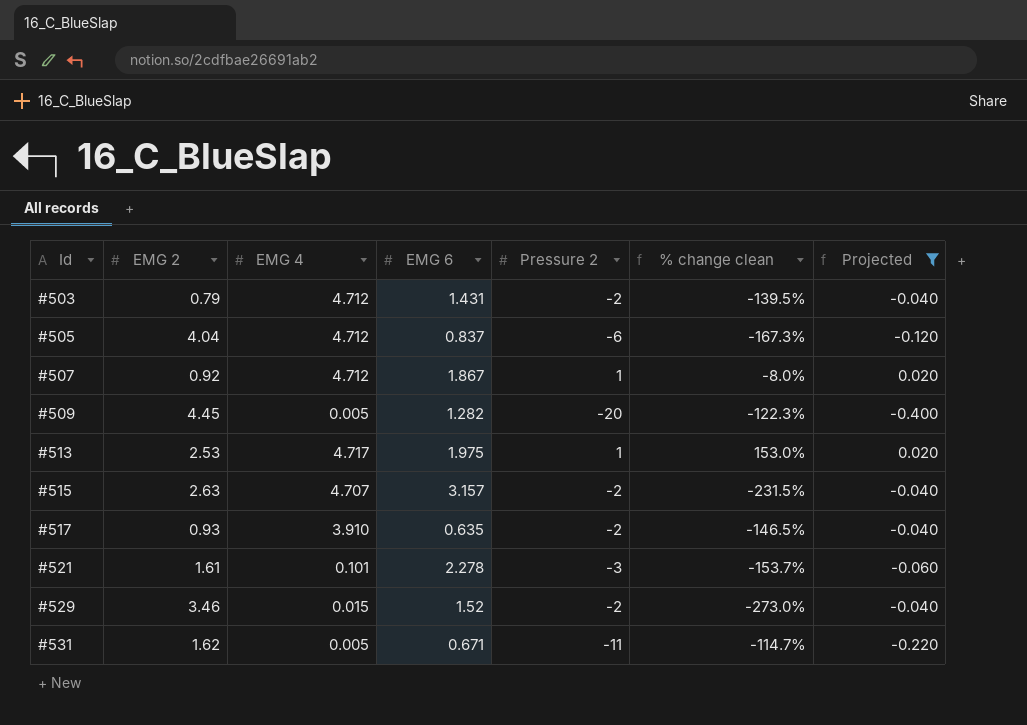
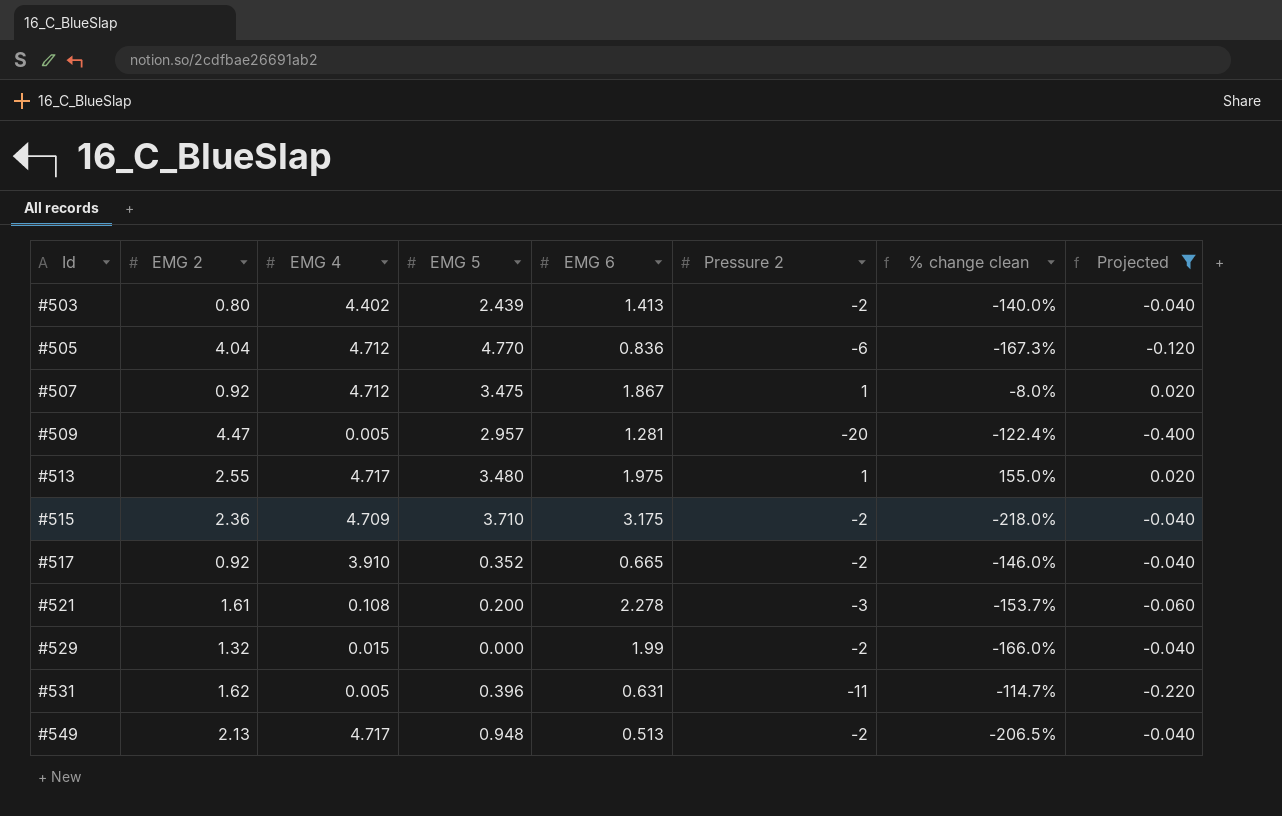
column EMG 5 | position: none -> 4
#503 | EMG 2: 0.79 -> 0.80
#503 | EMG 4: 4.712 -> 4.402
#503 | EMG 6: 1.431 -> 1.413
#503 | % change clean: -139.5% -> -140.0%
#505 | EMG 6: 0.837 -> 0.836
#509 | EMG 2: 4.45 -> 4.47
#509 | EMG 6: 1.282 -> 1.281
#509 | % change clean: -122.3% -> -122.4%
#513 | EMG 2: 2.53 -> 2.55
#513 | % change clean: 153.0% -> 155.0%
#515 | EMG 2: 2.63 -> 2.36
#515 | EMG 4: 4.707 -> 4.709
#515 | EMG 6: 3.157 -> 3.175
#515 | % change clean: -231.5% -> -218.0%
#517 | EMG 2: 0.93 -> 0.92
#517 | EMG 6: 0.635 -> 0.665
#517 | % change clean: -146.5% -> -146.0%
#521 | EMG 4: 0.101 -> 0.108
#529 | EMG 2: 3.46 -> 1.32
#529 | EMG 6: 1.52 -> 1.99
#529 | % change clean: -273.0% -> -166.0%
#531 | EMG 6: 0.671 -> 0.631
row #549: none -> 2.13 | 4.717 | 0.948 | 0.513 | -2 | -206.5% | -0.040

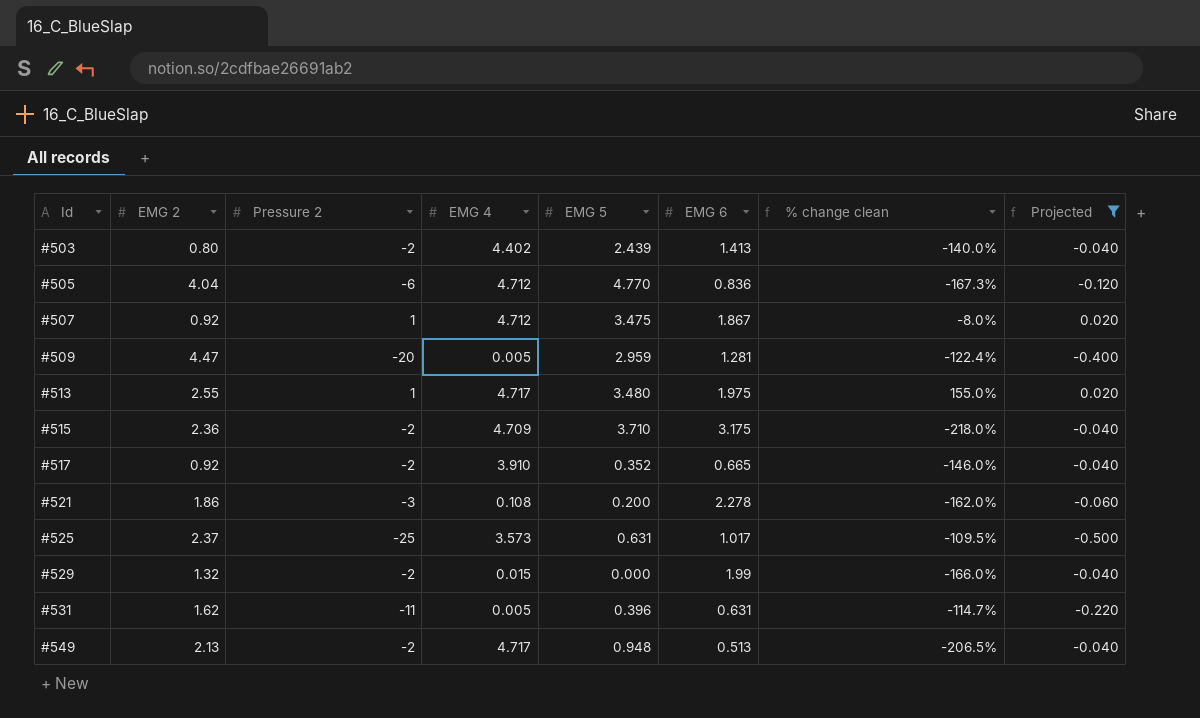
column Pressure 2 | position: 6 -> 3
#509 | EMG 5: 2.957 -> 2.959
#521 | EMG 2: 1.61 -> 1.86
#521 | % change clean: -153.7% -> -162.0%
row #525: none -> 2.37 | -25 | 3.573 | 0.631 | 1.017 | -109.5% | -0.500

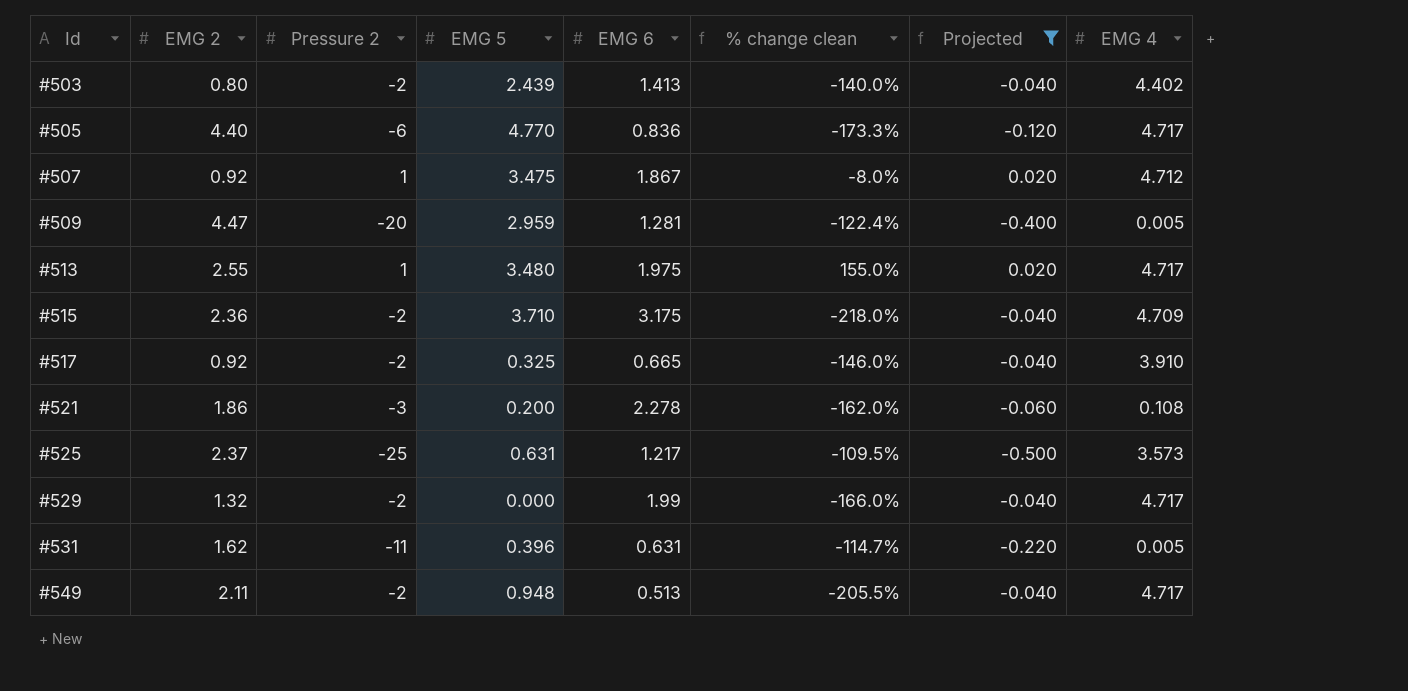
column EMG 4 | position: 4 -> 8
#505 | EMG 2: 4.04 -> 4.40
#505 | % change clean: -167.3% -> -173.3%
#505 | EMG 4: 4.712 -> 4.717
#517 | EMG 5: 0.352 -> 0.325
#525 | EMG 6: 1.017 -> 1.217
#529 | EMG 4: 0.015 -> 4.717
#549 | EMG 2: 2.13 -> 2.11
#549 | % change clean: -206.5% -> -205.5%

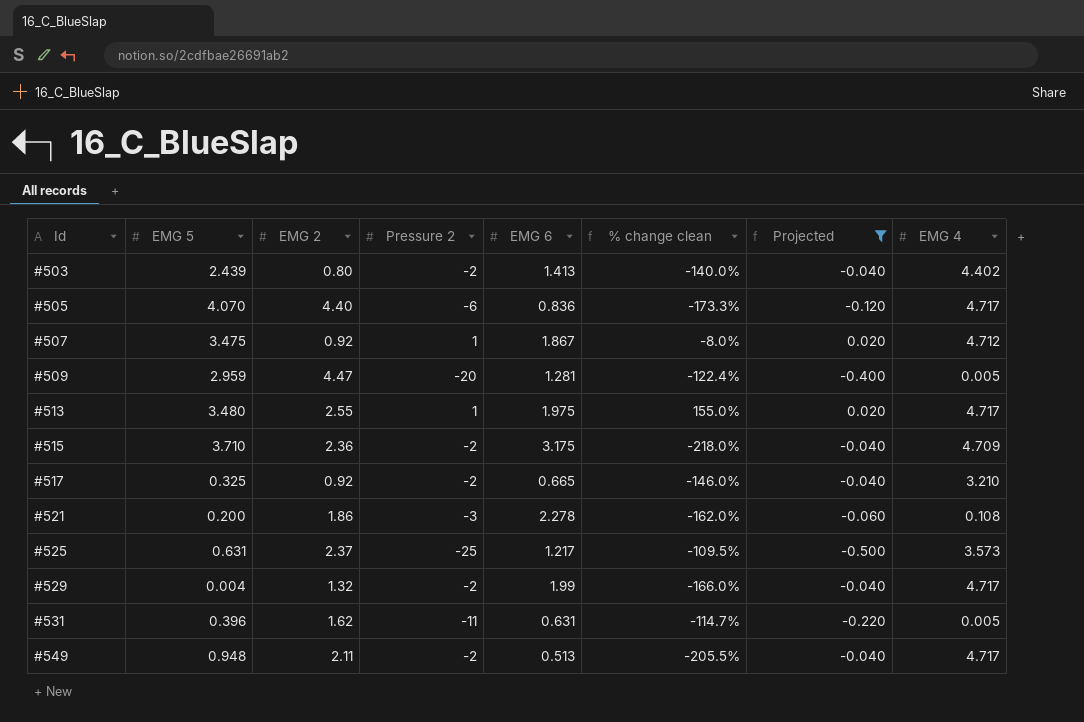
column EMG 5 | position: 4 -> 2
#505 | EMG 5: 4.770 -> 4.070
#517 | EMG 4: 3.910 -> 3.210
#529 | EMG 5: 0.000 -> 0.004

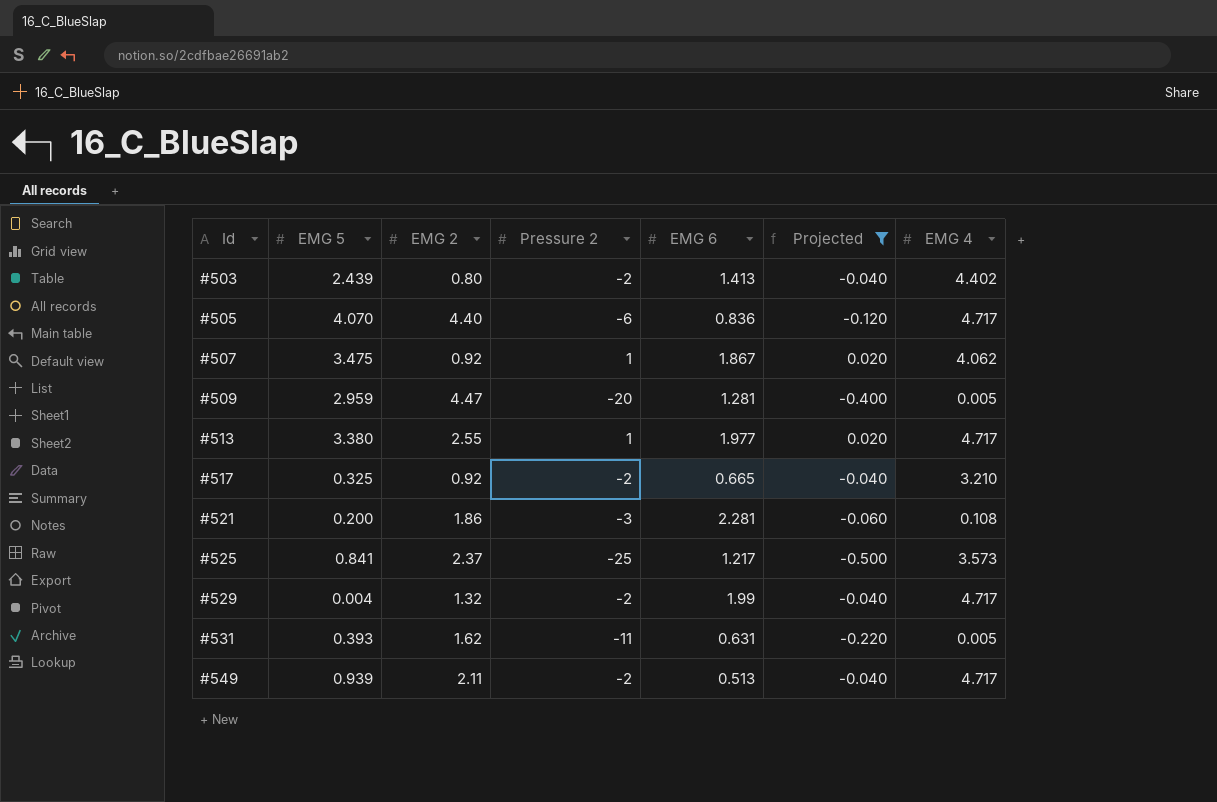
column % change clean | formula: ([EMG 2] - [Pressure 2]) / [Pressure 2] -> none
row #515: 3.710 | 2.36 | -2 | 3.175 | -218.0% | -0.040 | 4.709 -> none
#507 | EMG 4: 4.712 -> 4.062
#513 | EMG 5: 3.480 -> 3.380
#513 | EMG 6: 1.975 -> 1.977
#521 | EMG 6: 2.278 -> 2.281
#525 | EMG 5: 0.631 -> 0.841
#531 | EMG 5: 0.396 -> 0.393
#549 | EMG 5: 0.948 -> 0.939

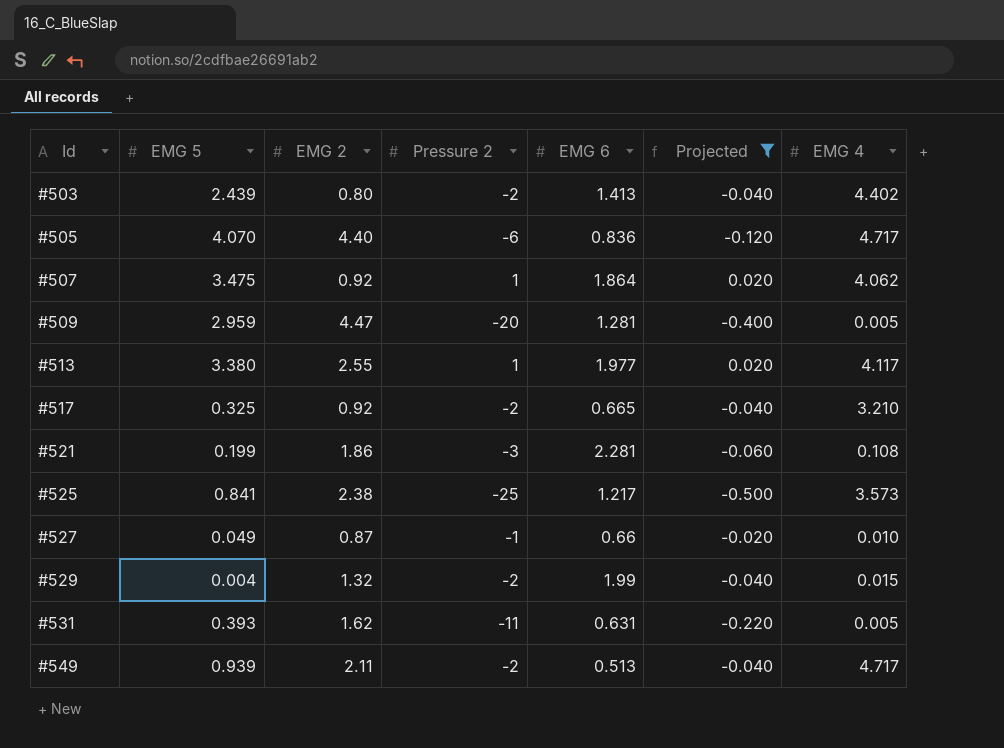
#507 | EMG 6: 1.867 -> 1.864
#513 | EMG 4: 4.717 -> 4.117
#521 | EMG 5: 0.200 -> 0.199
#525 | EMG 2: 2.37 -> 2.38
row #527: none -> 0.049 | 0.87 | -1 | 0.66 | -0.020 | 0.010
#529 | EMG 4: 4.717 -> 0.015

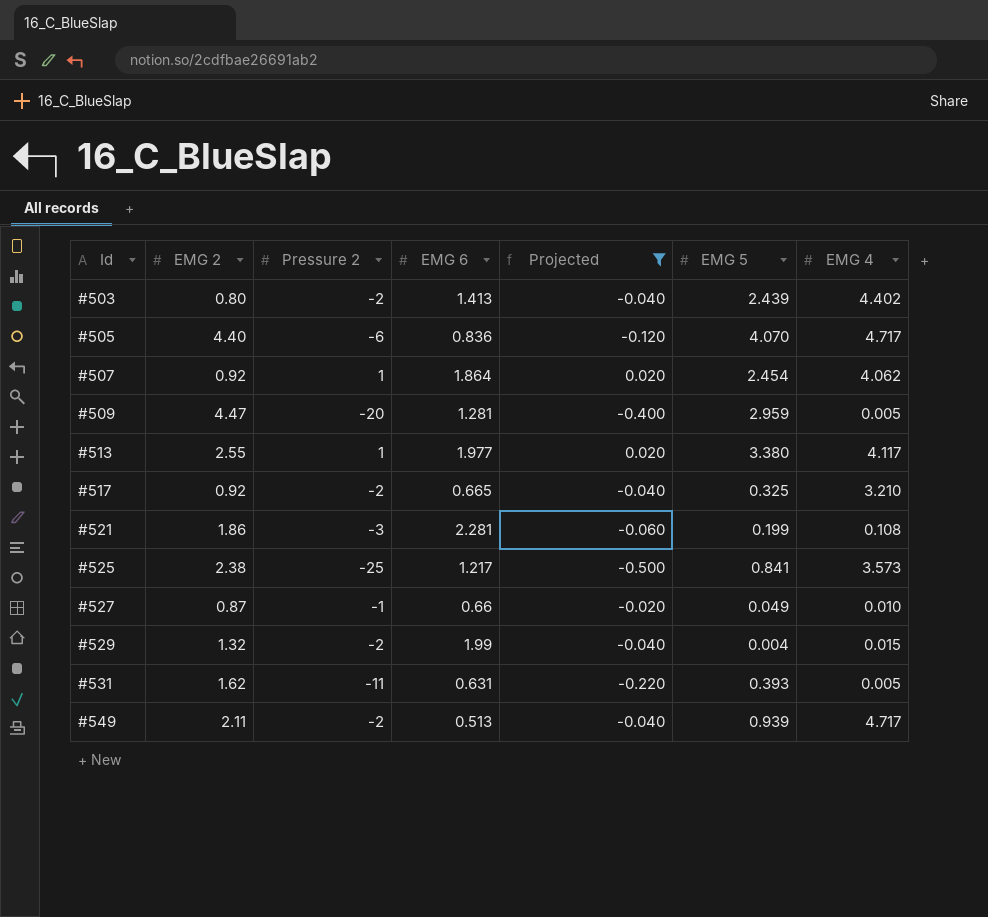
column EMG 5 | position: 2 -> 6
#507 | EMG 5: 3.475 -> 2.454

